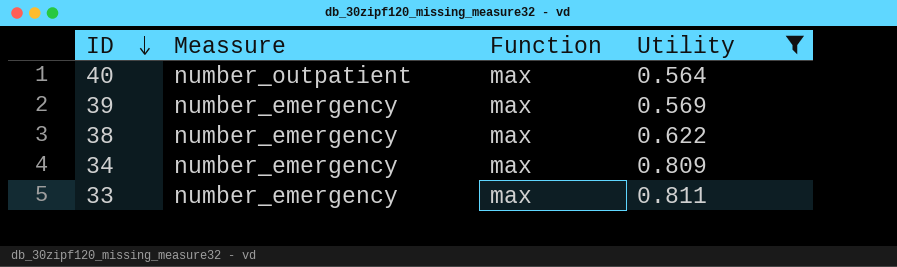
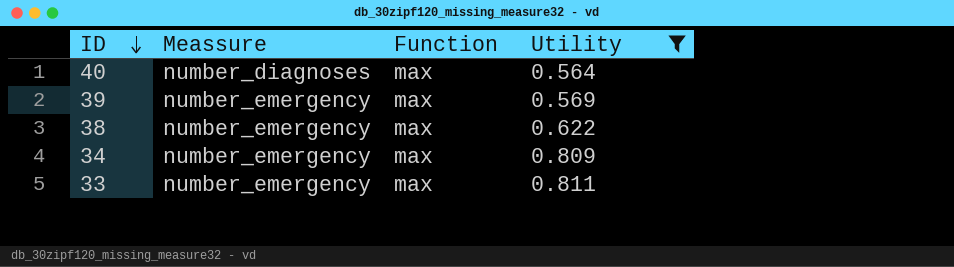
40 | Meassure: number_outpatient -> number_diagnoses

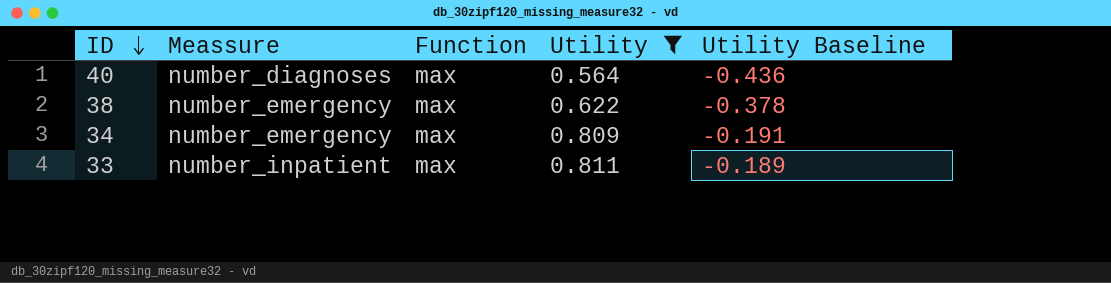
column Utility Baseline | formula: none -> [Utility] - 1
row 39: number_emergency | max | 0.569 -> none
33 | Meassure: number_emergency -> number_inpatient

